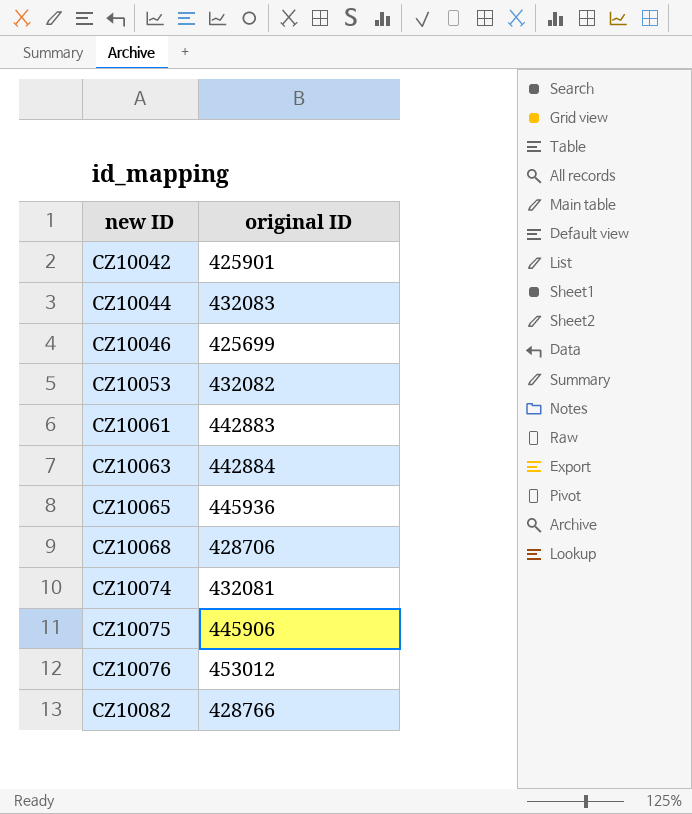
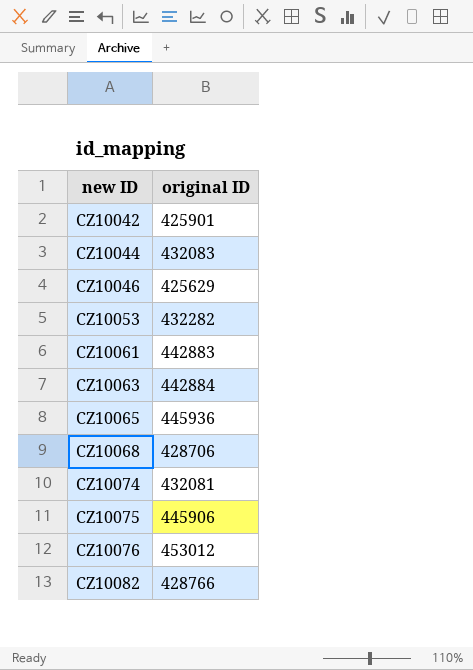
CZ10046 | original ID: 425699 -> 425629
CZ10053 | original ID: 432082 -> 432282

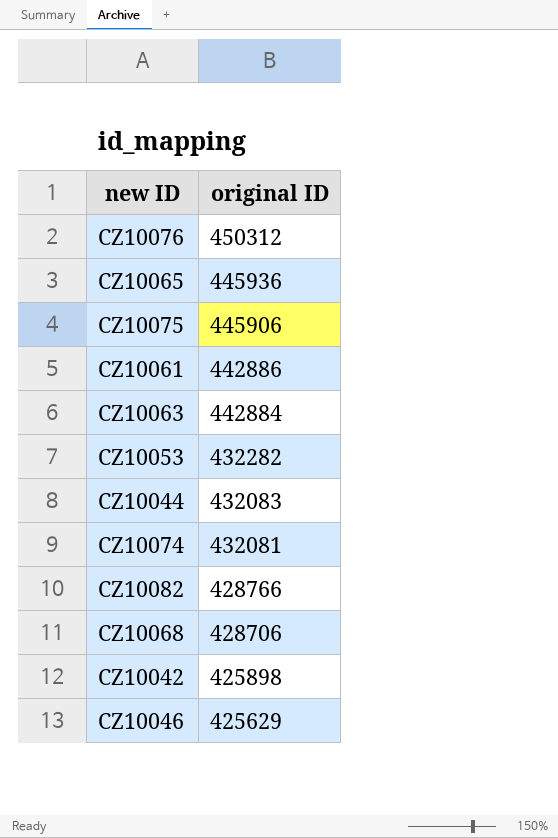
row order: new ID ascending -> original ID descending
CZ10076 | original ID: 453012 -> 450312
CZ10061 | original ID: 442883 -> 442886
CZ10042 | original ID: 425901 -> 425898

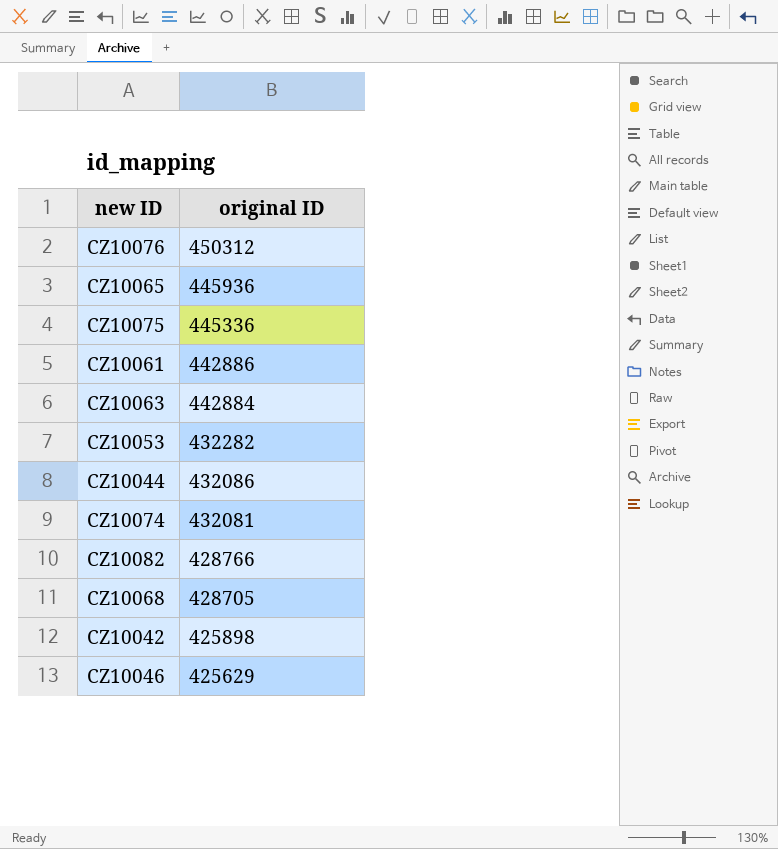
CZ10075 | original ID: 445906 -> 445336
CZ10044 | original ID: 432083 -> 432086
CZ10068 | original ID: 428706 -> 428705

